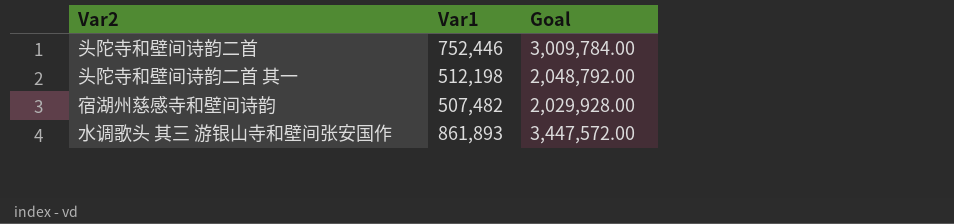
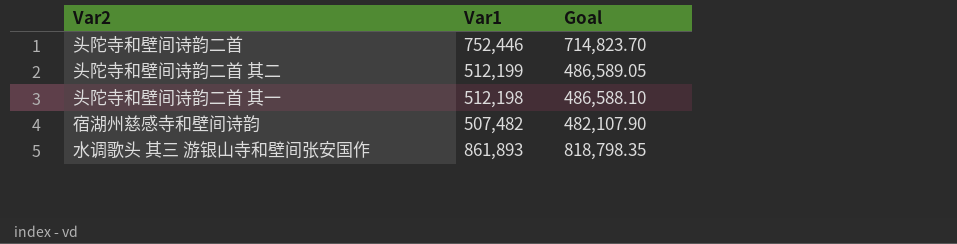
column Goal | formula: [Var1] * 4 -> [Var1] * 0.95
row 头陀寺和壁间诗韵二首 其二: none -> 512,199 | 486,589.05

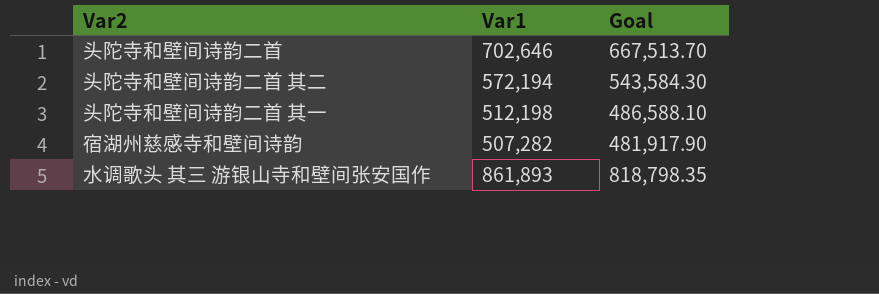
头陀寺和壁间诗韵二首 | Var1: 752,446 -> 702,646
头陀寺和壁间诗韵二首 | Goal: 714,823.70 -> 667,513.70
头陀寺和壁间诗韵二首 其二 | Var1: 512,199 -> 572,194
头陀寺和壁间诗韵二首 其二 | Goal: 486,589.05 -> 543,584.30
宿湖州慈感寺和壁间诗韵 | Var1: 507,482 -> 507,282
宿湖州慈感寺和壁间诗韵 | Goal: 482,107.90 -> 481,917.90

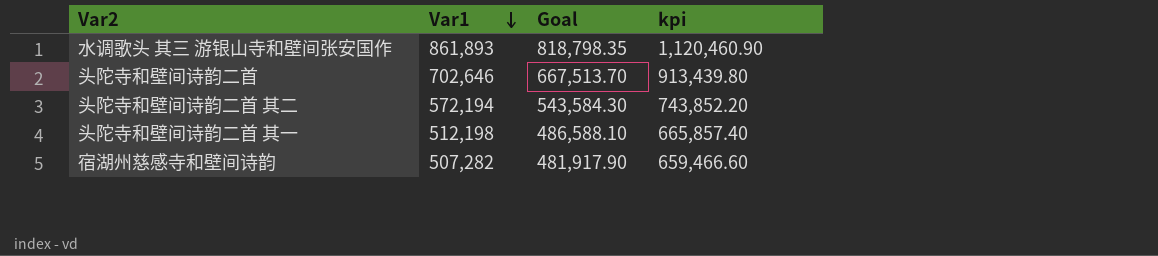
row order: none -> Var1 descending
column kpi | formula: none -> [Var1] * 1.3

